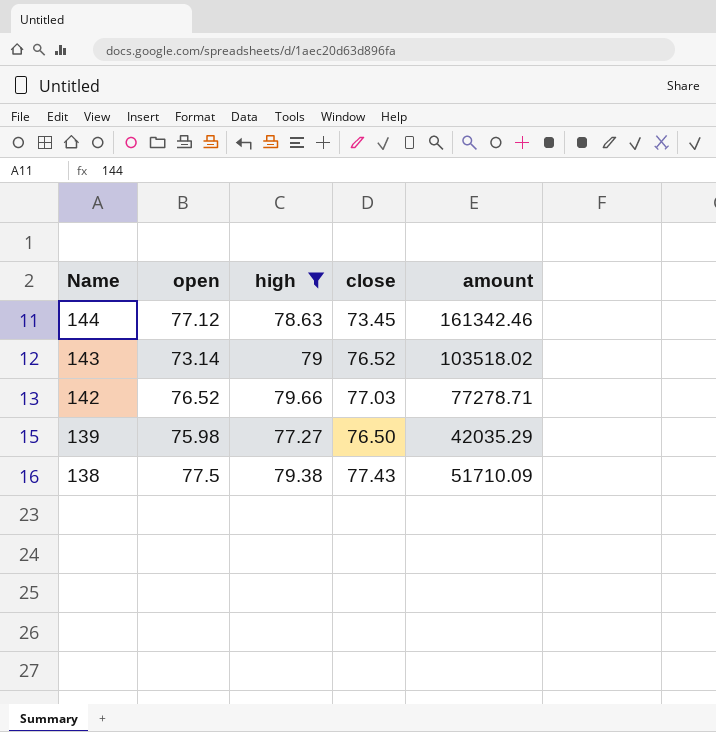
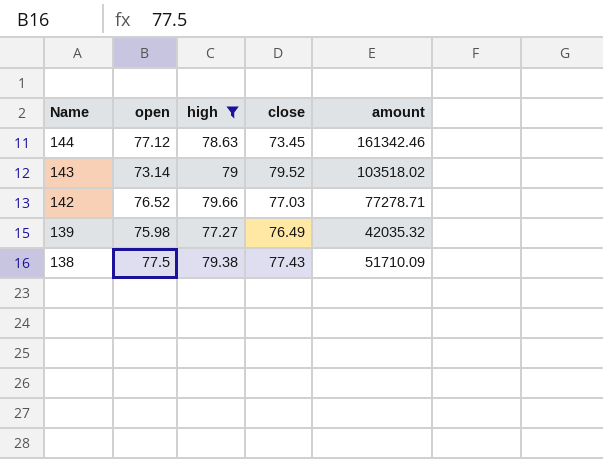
143 | close: 76.52 -> 79.52
139 | close: 76.50 -> 76.49
139 | amount: 42035.29 -> 42035.32

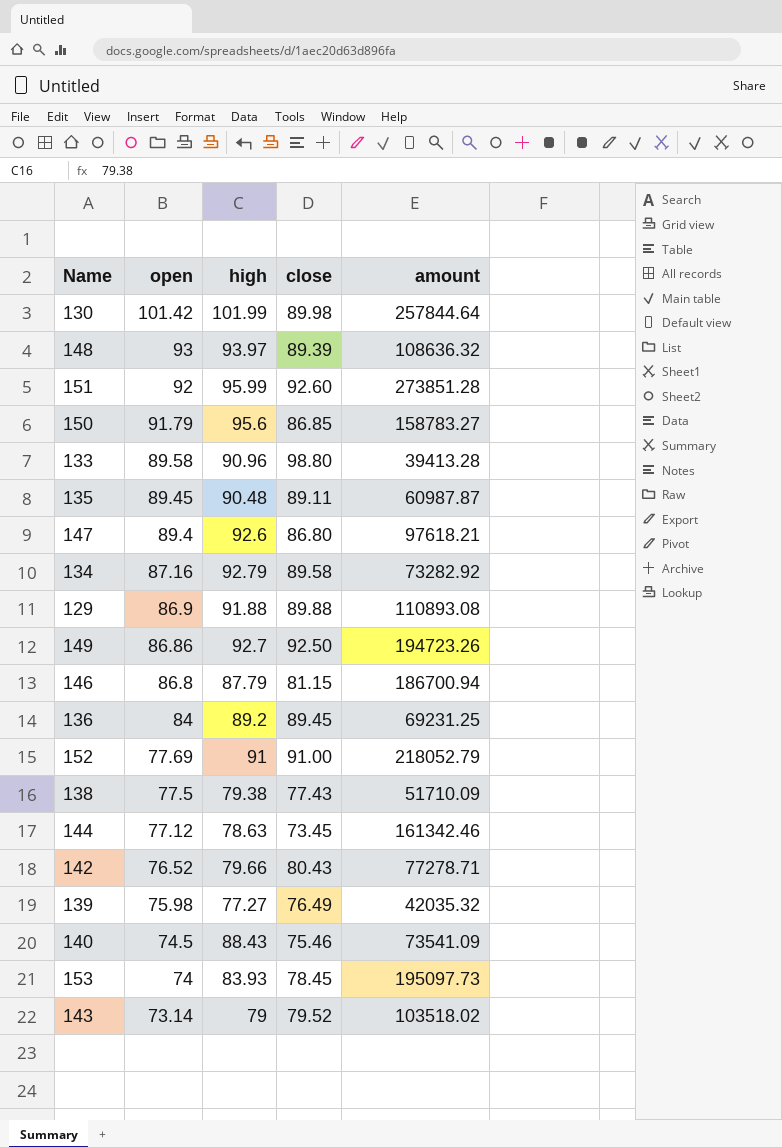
filter: high <= 79.66 -> none
row order: Name descending -> open descending
142 | close: 77.03 -> 80.43

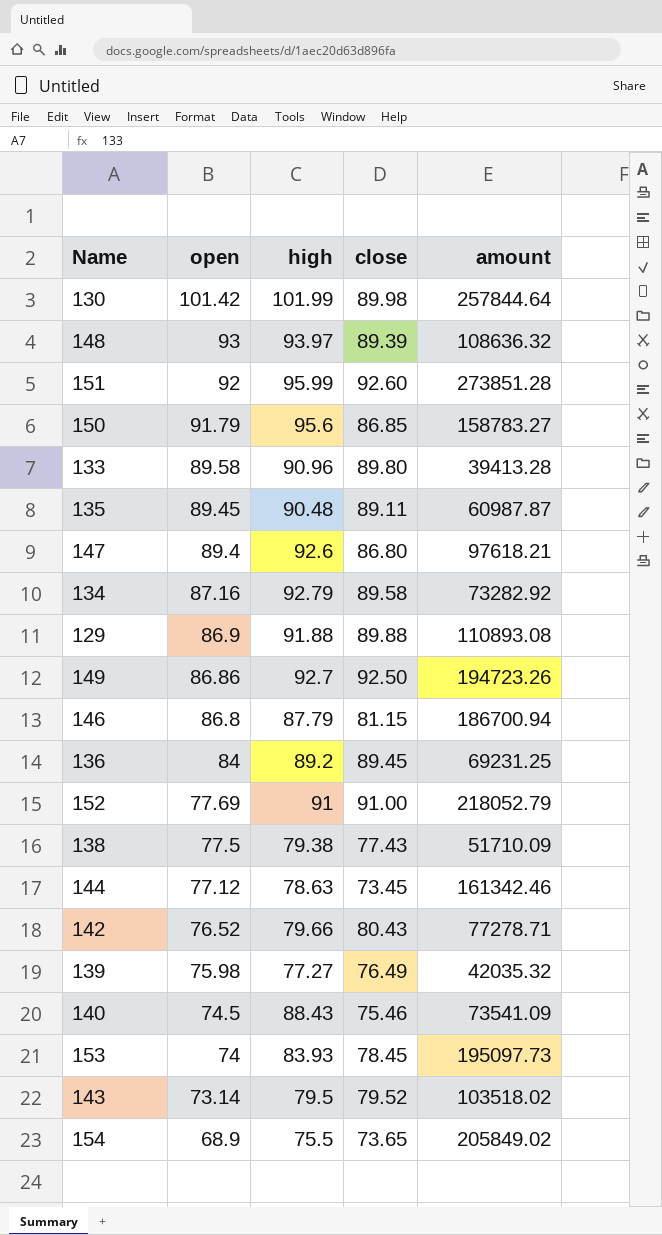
133 | close: 98.80 -> 89.80
143 | high: 79 -> 79.5
row 154: none -> 68.9 | 75.5 | 73.65 | 205849.02

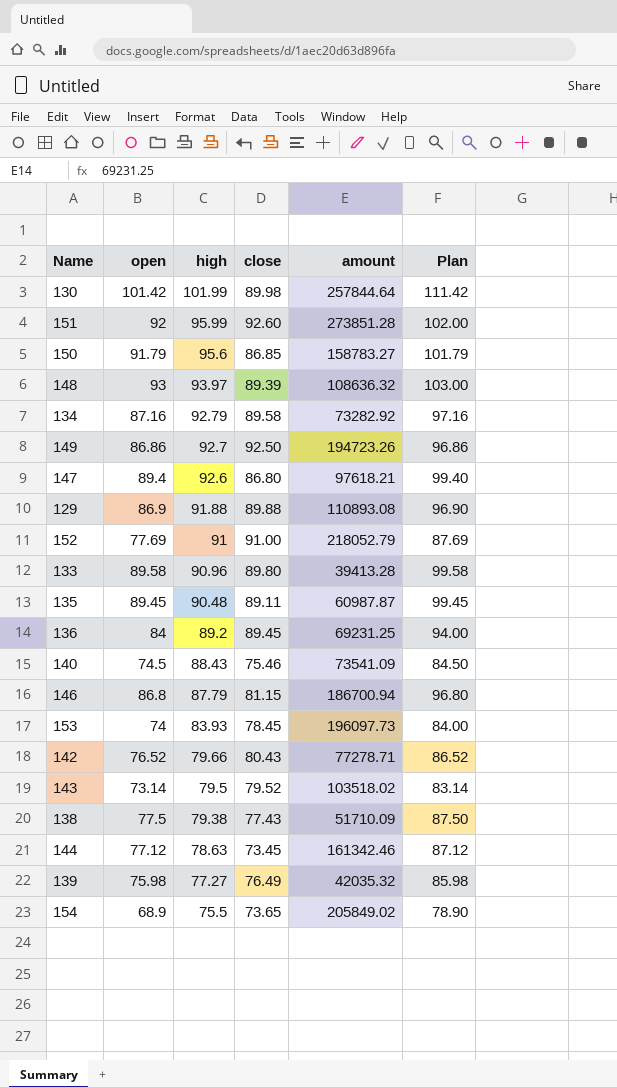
row order: open descending -> high descending
column Plan | formula: none -> [open] + 10
153 | amount: 195097.73 -> 196097.73

